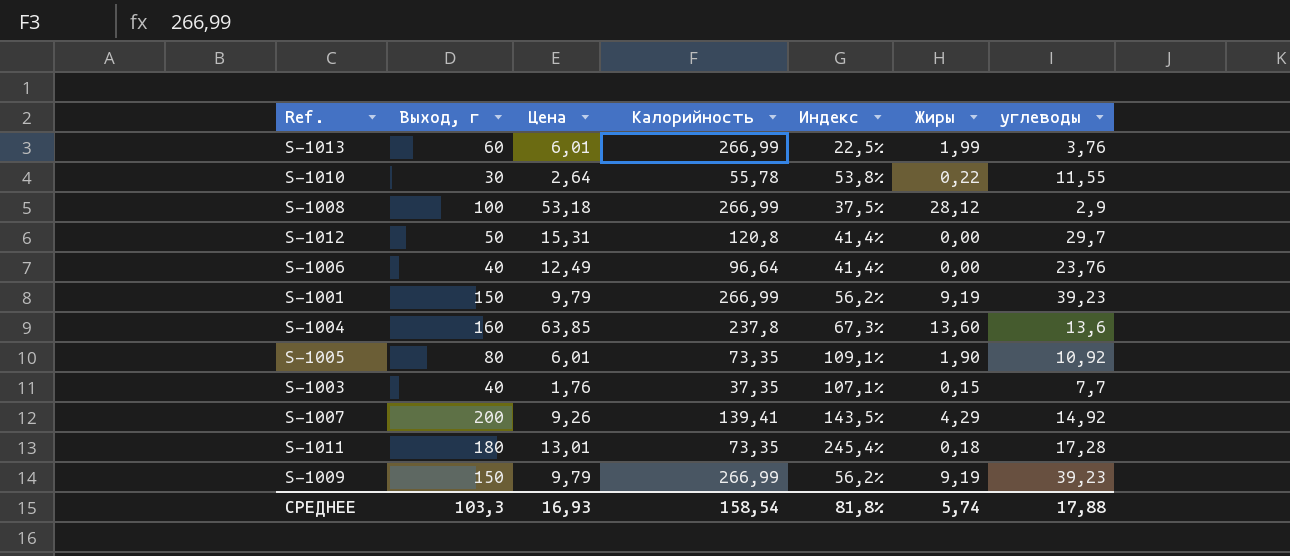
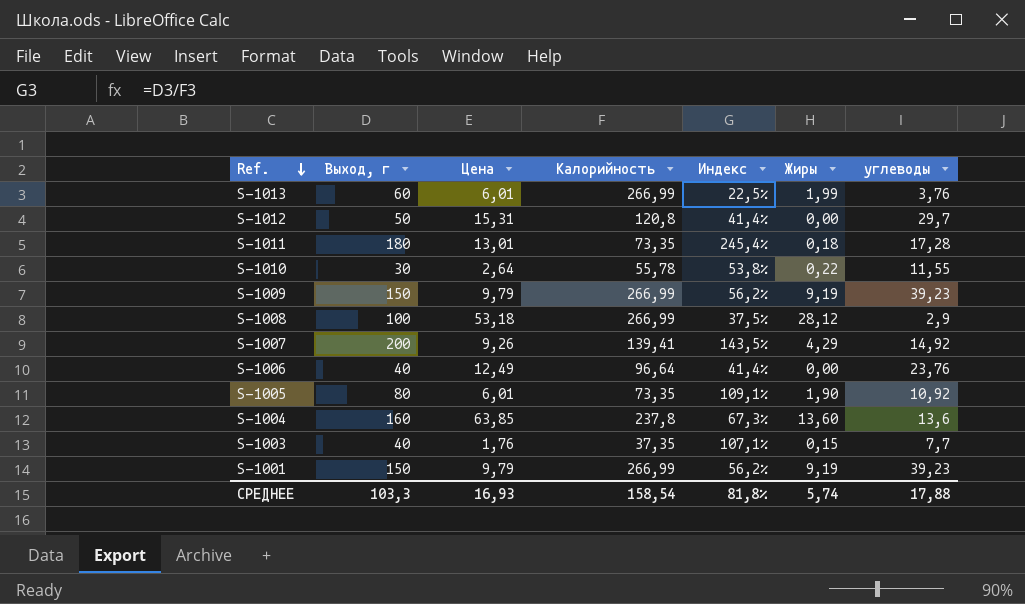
row order: none -> Ref. descending

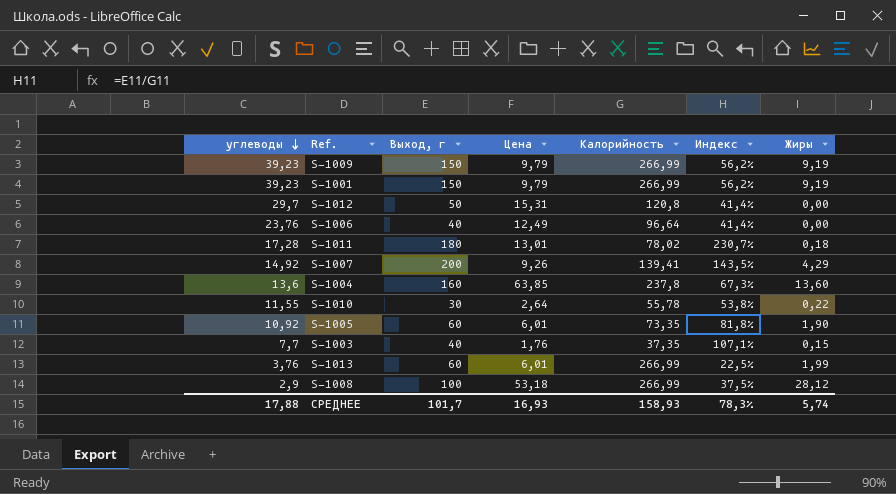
row order: Ref. descending -> углеводы descending
column углеводы | position: 7 -> 1
S-1011 | Калорийность: 73,35 -> 78,02
S-1011 | Индекс: 245,4% -> 230,7%
S-1005 | Выход, г: 80 -> 60
S-1005 | Индекс: 109,1% -> 81,8%
СРЕДНЕЕ | Выход, г: 103,3 -> 101,7
СРЕДНЕЕ | Калорийность: 158,54 -> 158,93
СРЕДНЕЕ | Индекс: 81,8% -> 78,3%

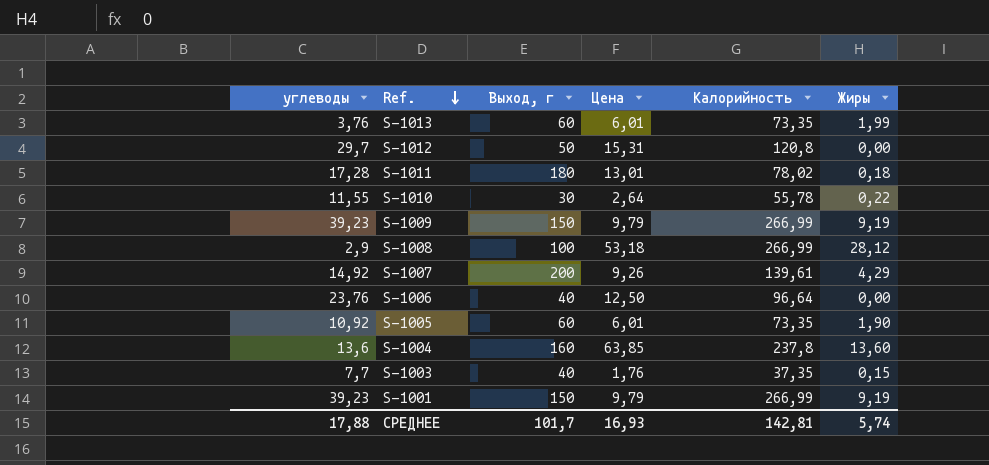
row order: углеводы descending -> Ref. descending
column Индекс | formula: [Выход, г] / [Калорийность] -> none
S-1013 | Калорийность: 266,99 -> 73,35
S-1007 | Калорийность: 139,41 -> 139,61
S-1006 | Цена: 12,49 -> 12,50
СРЕДНЕЕ | Калорийность: 158,93 -> 142,81

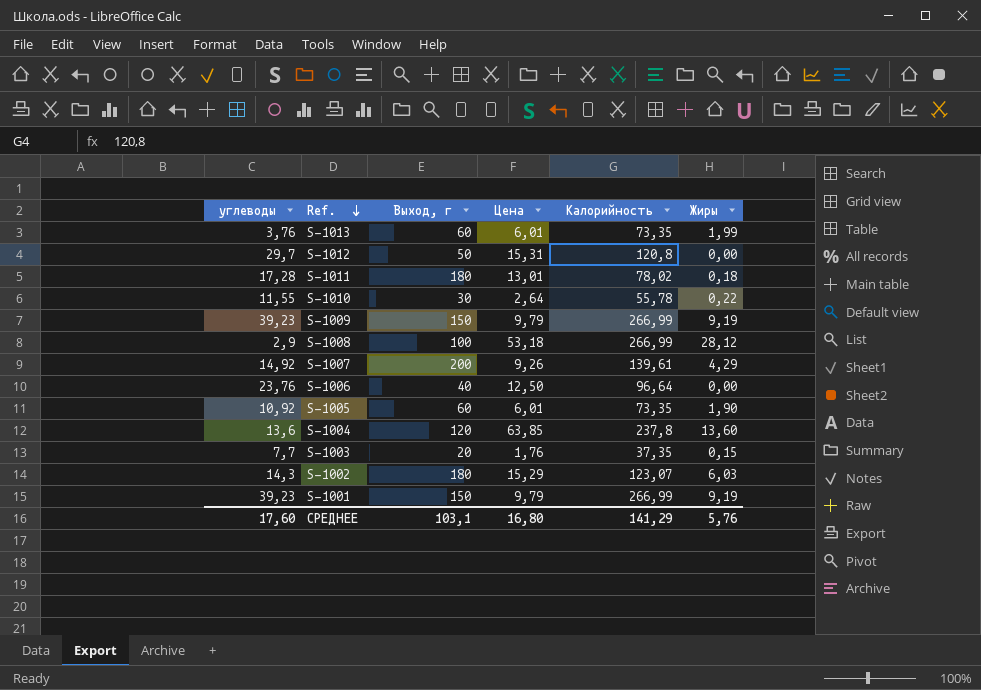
S-1004 | Выход, г: 160 -> 120
S-1003 | Выход, г: 40 -> 20
row S-1002: none -> 14,3 | 180 | 15,29 | 123,07 | 6,03
СРЕДНЕЕ | углеводы: 17,88 -> 17,60
СРЕДНЕЕ | Выход, г: 101,7 -> 103,1
СРЕДНЕЕ | Цена: 16,93 -> 16,80
СРЕДНЕЕ | Калорийность: 142,81 -> 141,29
СРЕДНЕЕ | Жиры: 5,74 -> 5,76

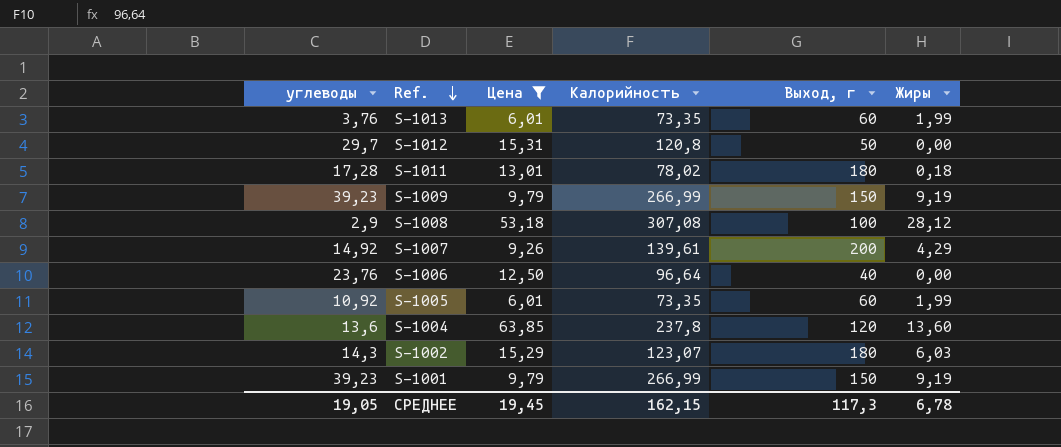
filter: none -> Цена >= 6,01
column Выход, г | position: 3 -> 5
S-1008 | Калорийность: 266,99 -> 307,08
S-1005 | Жиры: 1,90 -> 1,99
СРЕДНЕЕ | углеводы: 17,60 -> 19,05
СРЕДНЕЕ | Цена: 16,80 -> 19,45
СРЕДНЕЕ | Калорийность: 141,29 -> 162,15
СРЕДНЕЕ | Выход, г: 103,1 -> 117,3
СРЕДНЕЕ | Жиры: 5,76 -> 6,78

